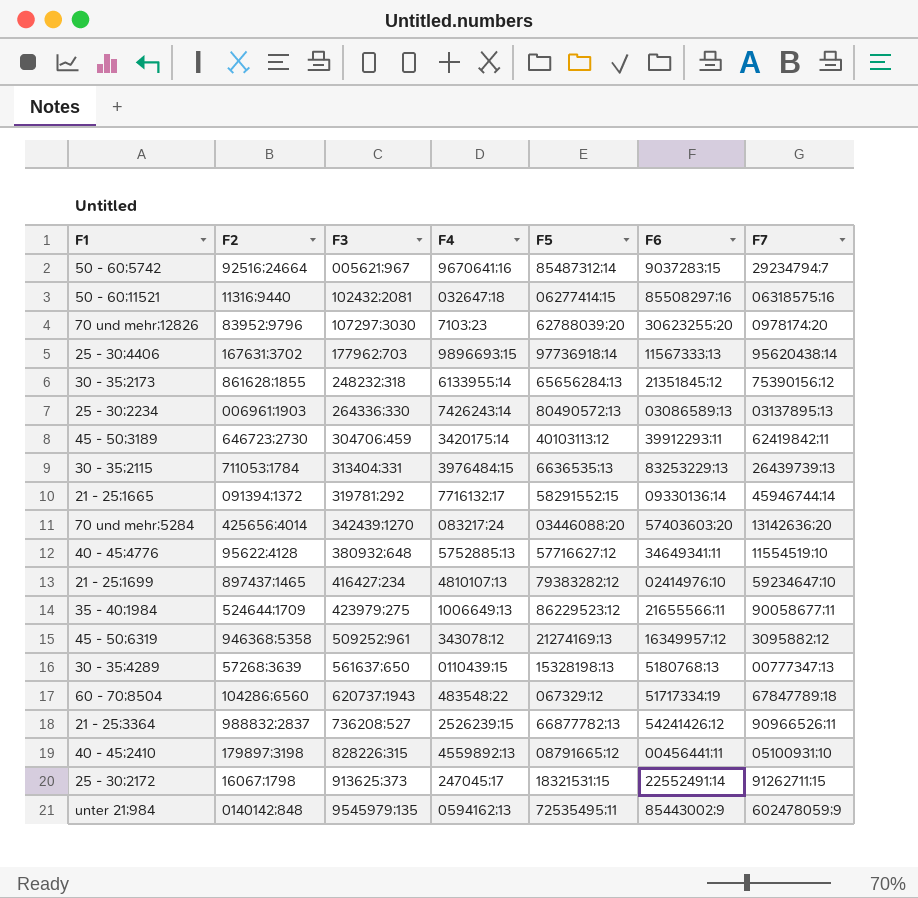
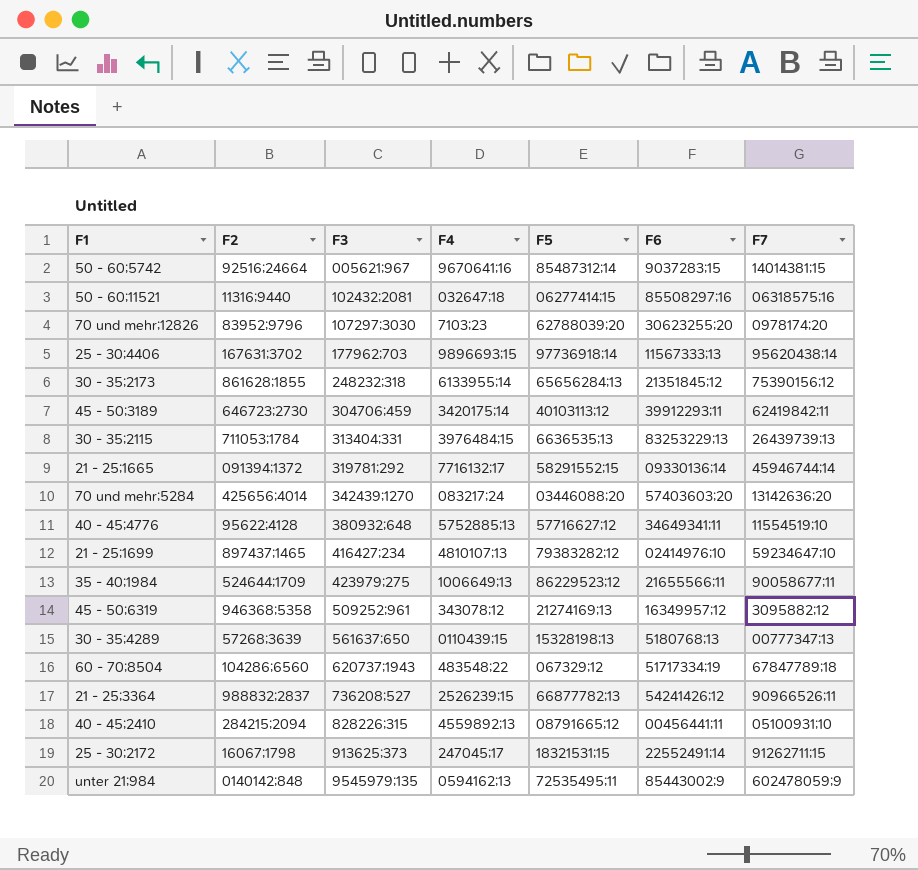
row 25 - 30;2234: 006961;1903 | 264336;330 | 7426243;14 | 80490572;13 | 03086589;13 | 03137895;13 -> none
50 - 60;5742 | F7: 29234794;7 -> 14014381;15
40 - 45;2410 | F2: 179897;3198 -> 284215;2094

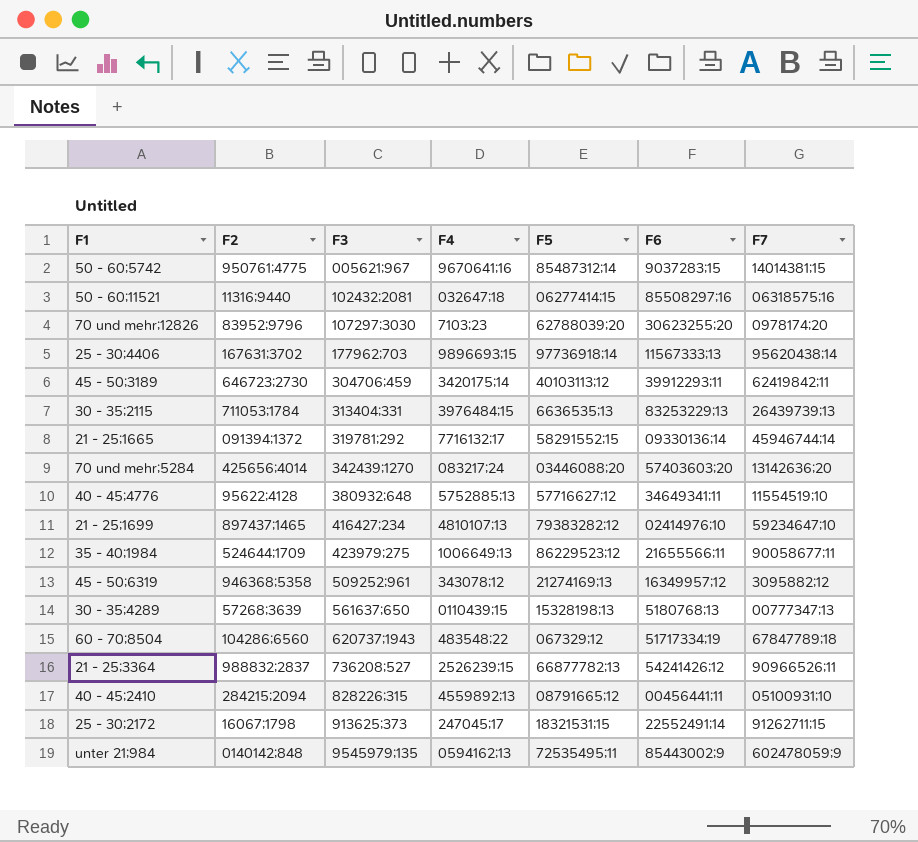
row 30 - 35;2173: 861628;1855 | 248232;318 | 6133955;14 | 65656284;13 | 21351845;12 | 75390156;12 -> none
50 - 60;5742 | F2: 92516;24664 -> 950761;4775

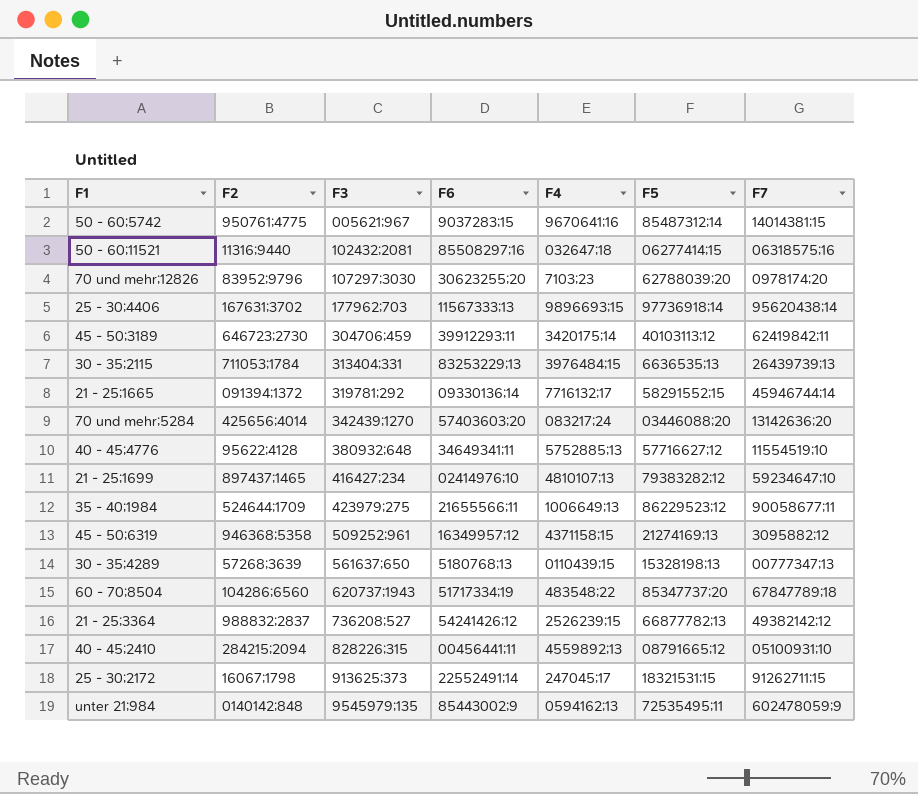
column F6 | position: 6 -> 4
45 - 50;6319 | F4: 343078;12 -> 4371158;15
60 - 70;8504 | F5: 067329;12 -> 85347737;20
21 - 25;3364 | F7: 90966526;11 -> 49382142;12

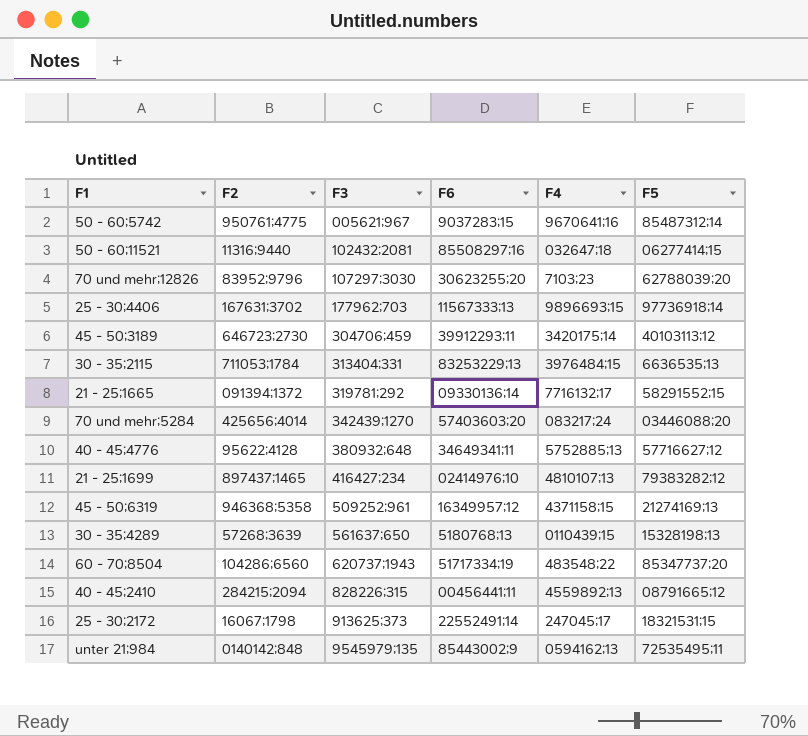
column F7 | position: 7 -> none
row 35 - 40;1984: 524644;1709 | 423979;275 | 21655566;11 | 1006649;13 | 86229523;12 | 90058677;11 -> none
row 21 - 25;3364: 988832;2837 | 736208;527 | 54241426;12 | 2526239;15 | 66877782;13 | 49382142;12 -> none

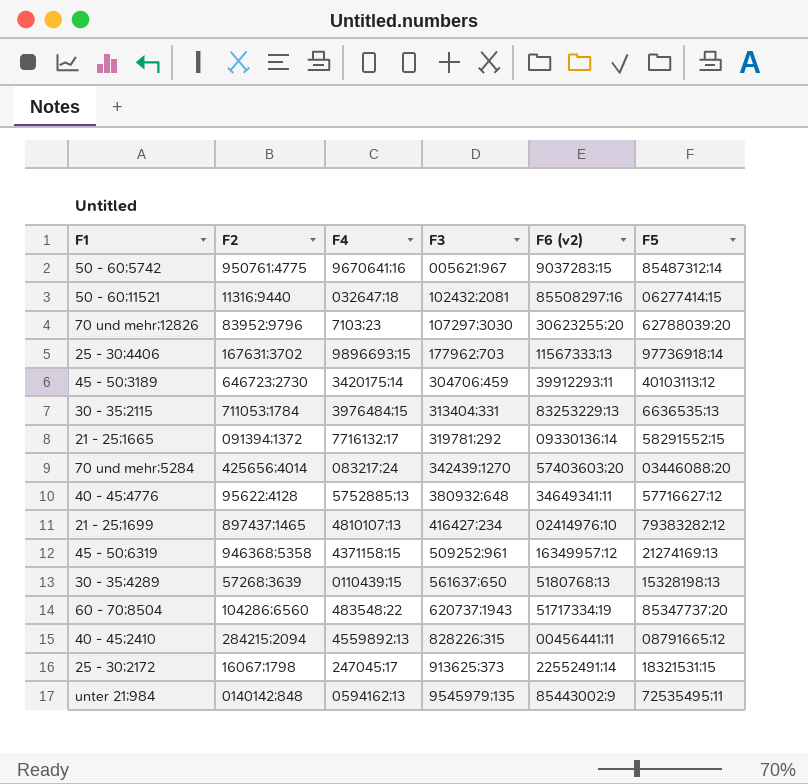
column F4 | position: 5 -> 3
column name: F6 -> F6 (v2)

